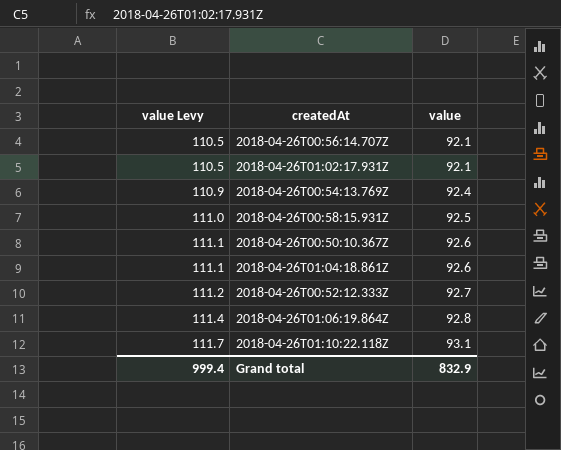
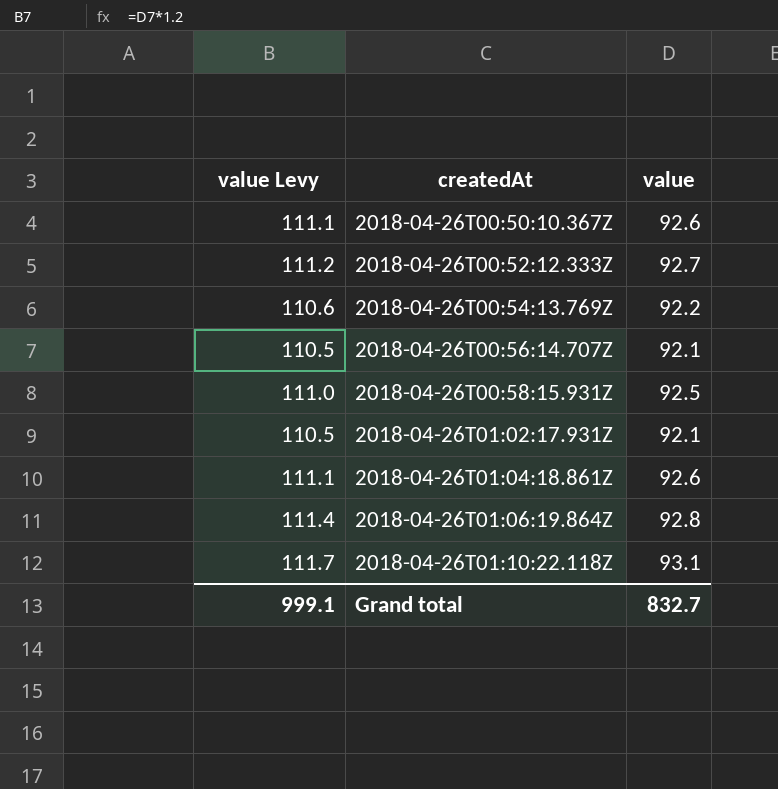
row order: value Levy ascending -> createdAt ascending
2018-04-26T00:54:13.769Z | value Levy: 110.9 -> 110.6
2018-04-26T00:54:13.769Z | value: 92.4 -> 92.2
Grand total | value Levy: 999.4 -> 999.1
Grand total | value: 832.9 -> 832.7

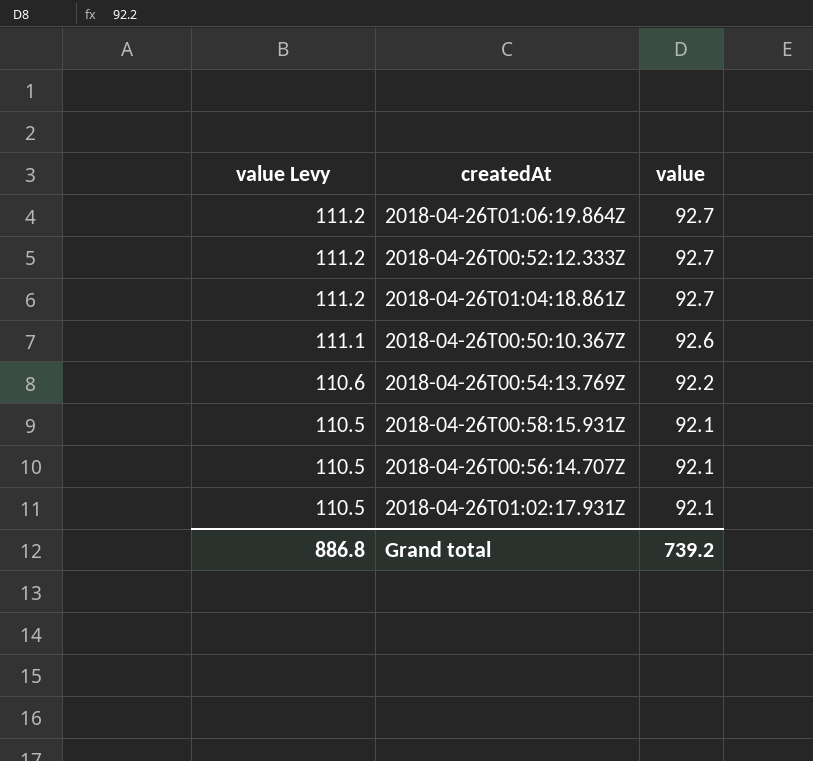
row order: createdAt ascending -> value Levy descending
row 2018-04-26T01:10:22.118Z: 111.7 | 93.1 -> none
2018-04-26T01:06:19.864Z | value Levy: 111.4 -> 111.2
2018-04-26T01:06:19.864Z | value: 92.8 -> 92.7
2018-04-26T01:04:18.861Z | value Levy: 111.1 -> 111.2
2018-04-26T01:04:18.861Z | value: 92.6 -> 92.7
2018-04-26T00:58:15.931Z | value Levy: 111.0 -> 110.5
2018-04-26T00:58:15.931Z | value: 92.5 -> 92.1
Grand total | value Levy: 999.1 -> 886.8
Grand total | value: 832.7 -> 739.2

